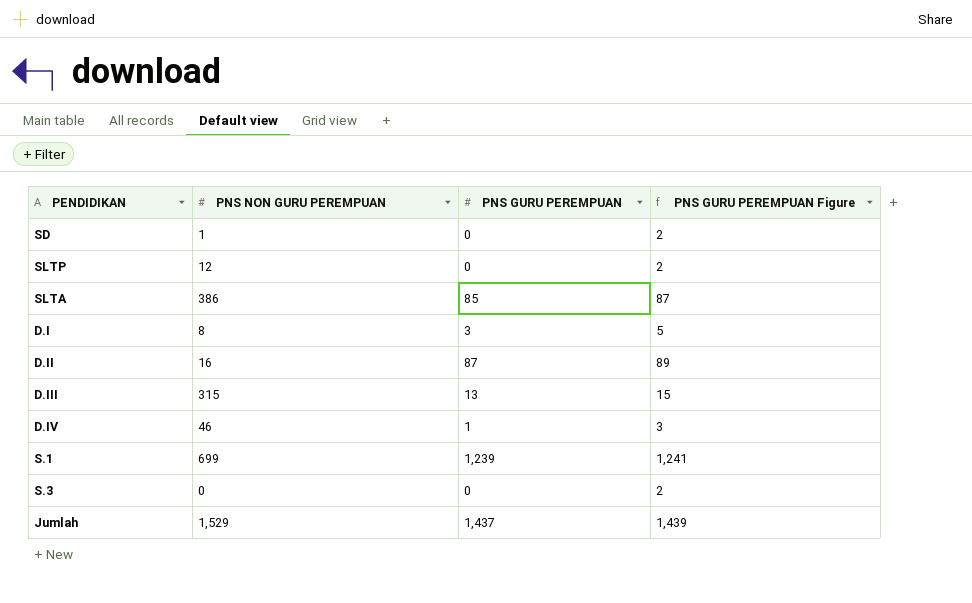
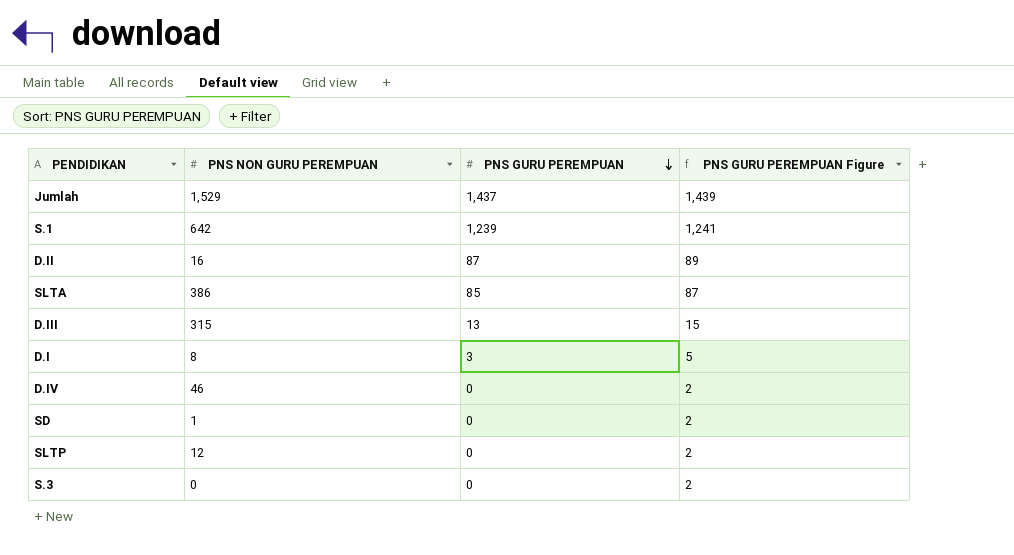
row order: none -> PNS GURU PEREMPUAN descending
S.1 | PNS NON GURU PEREMPUAN: 699 -> 642
D.IV | PNS GURU PEREMPUAN: 1 -> 0
D.IV | PNS GURU PEREMPUAN Figure: 3 -> 2

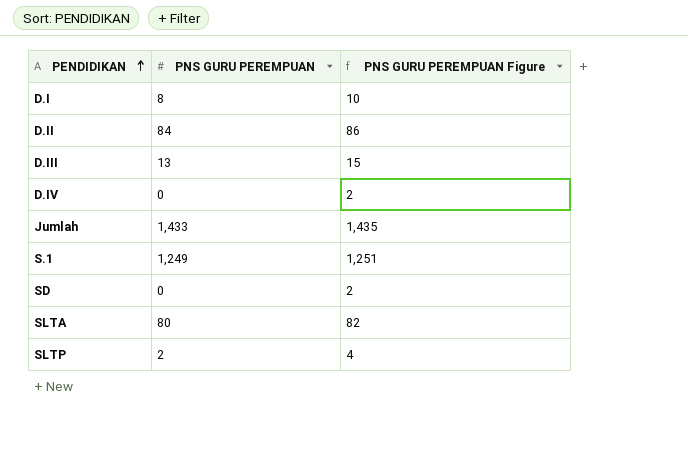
row order: PNS GURU PEREMPUAN descending -> PENDIDIKAN ascending
column PNS NON GURU PEREMPUAN | position: 2 -> none
row S.3: 0 | 0 | 2 -> none
D.I | PNS GURU PEREMPUAN: 3 -> 8
D.I | PNS GURU PEREMPUAN Figure: 5 -> 10
D.II | PNS GURU PEREMPUAN: 87 -> 84
D.II | PNS GURU PEREMPUAN Figure: 89 -> 86
Jumlah | PNS GURU PEREMPUAN: 1,437 -> 1,433
Jumlah | PNS GURU PEREMPUAN Figure: 1,439 -> 1,435
S.1 | PNS GURU PEREMPUAN: 1,239 -> 1,249
S.1 | PNS GURU PEREMPUAN Figure: 1,241 -> 1,251
SLTA | PNS GURU PEREMPUAN: 85 -> 80
SLTA | PNS GURU PEREMPUAN Figure: 87 -> 82
SLTP | PNS GURU PEREMPUAN: 0 -> 2
SLTP | PNS GURU PEREMPUAN Figure: 2 -> 4

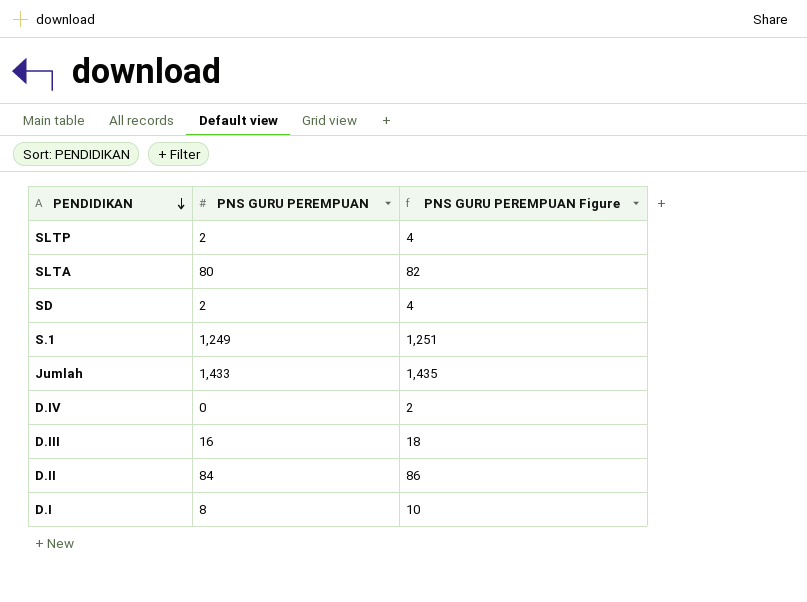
row order: PENDIDIKAN ascending -> PENDIDIKAN descending
SD | PNS GURU PEREMPUAN: 0 -> 2
SD | PNS GURU PEREMPUAN Figure: 2 -> 4
D.III | PNS GURU PEREMPUAN: 13 -> 16
D.III | PNS GURU PEREMPUAN Figure: 15 -> 18

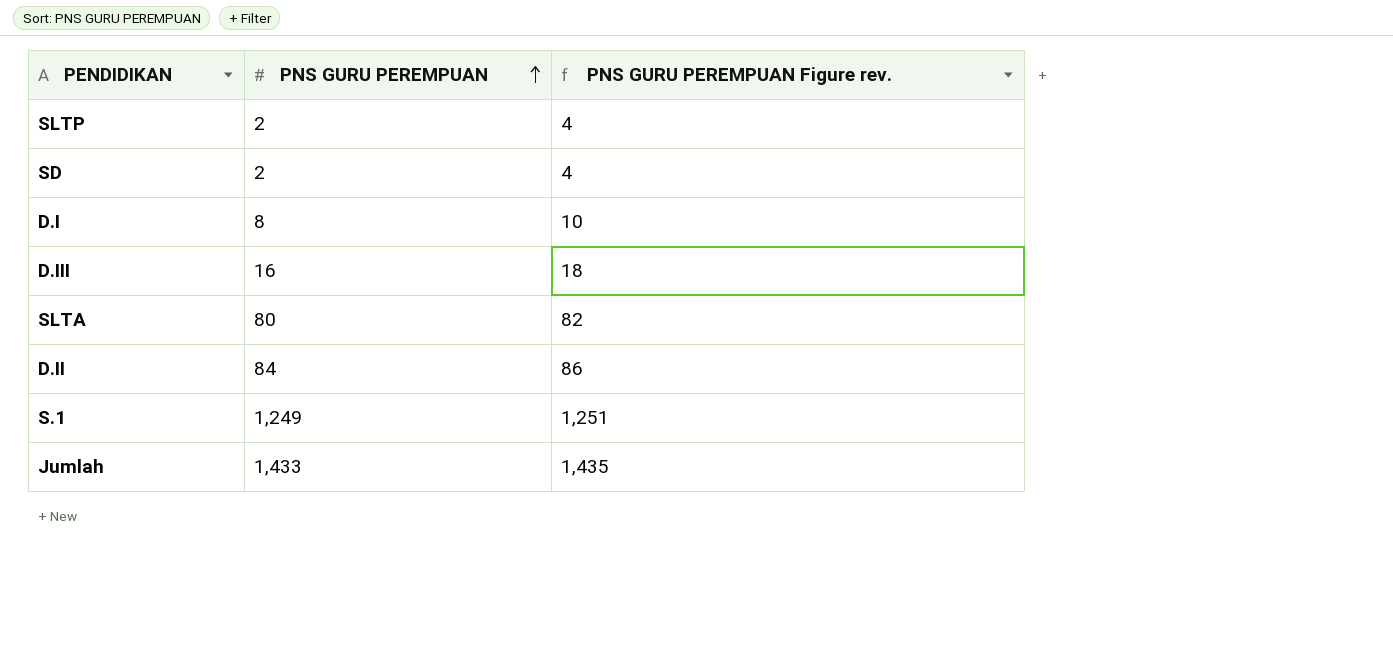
row order: PENDIDIKAN descending -> PNS GURU PEREMPUAN ascending
column name: PNS GURU PEREMPUAN Figure -> PNS GURU PEREMPUAN Figure rev.
row D.IV: 0 | 2 -> none

